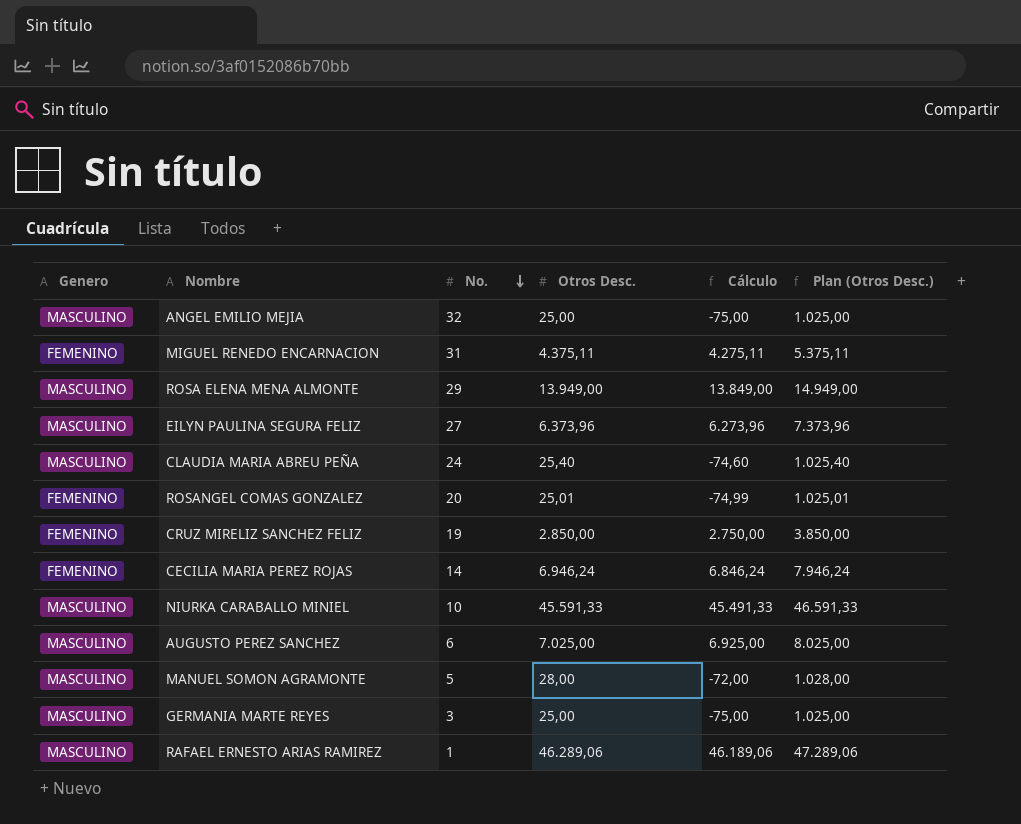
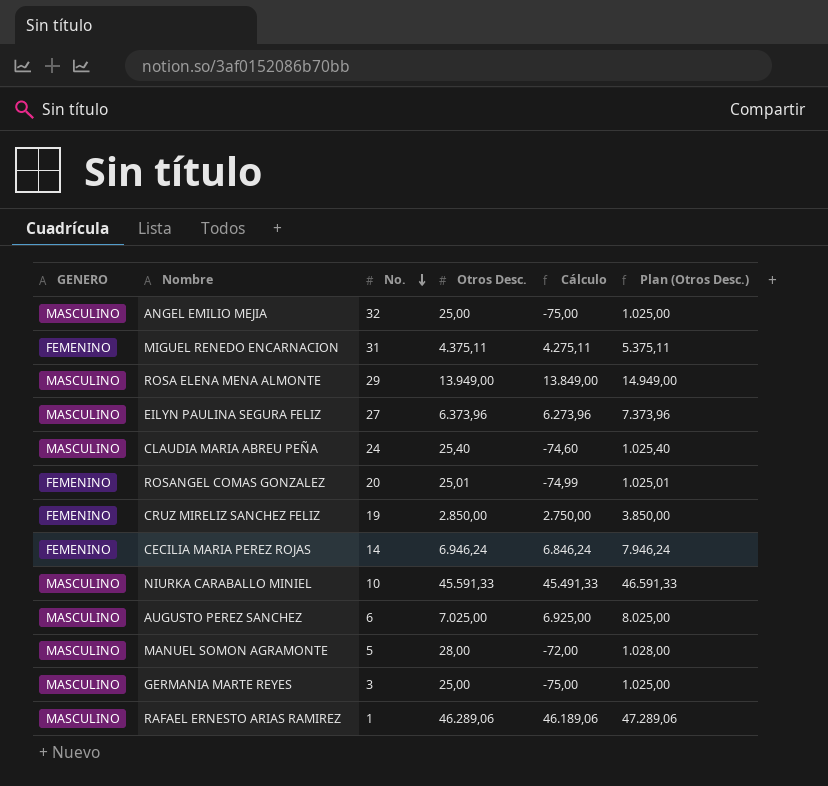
column name: Genero -> GENERO

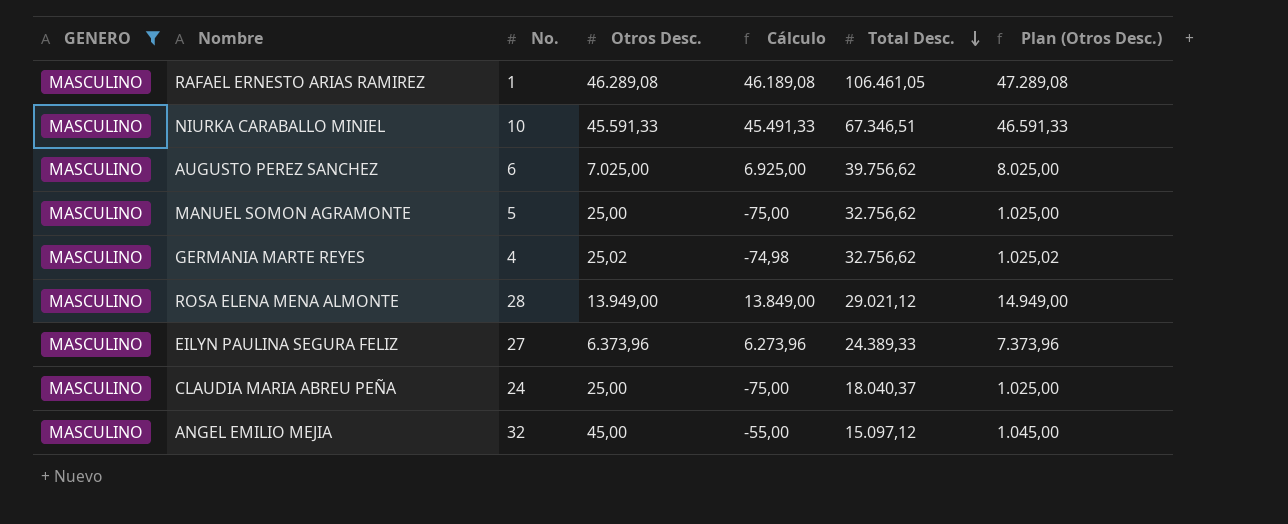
filter: none -> GENERO = MASCULINO
row order: No. descending -> Total Desc. descending
column Total Desc. | position: none -> 6
RAFAEL ERNESTO ARIAS RAMIREZ | Otros Desc.: 46.289,06 -> 46.289,08
RAFAEL ERNESTO ARIAS RAMIREZ | Cálculo: 46.189,06 -> 46.189,08
RAFAEL ERNESTO ARIAS RAMIREZ | Plan (Otros Desc.): 47.289,06 -> 47.289,08
MANUEL SOMON AGRAMONTE | Otros Desc.: 28,00 -> 25,00
MANUEL SOMON AGRAMONTE | Cálculo: -72,00 -> -75,00
MANUEL SOMON AGRAMONTE | Plan (Otros Desc.): 1.028,00 -> 1.025,00
GERMANIA MARTE REYES | No.: 3 -> 4
GERMANIA MARTE REYES | Otros Desc.: 25,00 -> 25,02
GERMANIA MARTE REYES | Cálculo: -75,00 -> -74,98
GERMANIA MARTE REYES | Plan (Otros Desc.): 1.025,00 -> 1.025,02
ROSA ELENA MENA ALMONTE | No.: 29 -> 28
CLAUDIA MARIA ABREU PEÑA | Otros Desc.: 25,40 -> 25,00
CLAUDIA MARIA ABREU PEÑA | Cálculo: -74,60 -> -75,00
CLAUDIA MARIA ABREU PEÑA | Plan (Otros Desc.): 1.025,40 -> 1.025,00
ANGEL EMILIO MEJIA | Otros Desc.: 25,00 -> 45,00
ANGEL EMILIO MEJIA | Cálculo: -75,00 -> -55,00
ANGEL EMILIO MEJIA | Plan (Otros Desc.): 1.025,00 -> 1.045,00

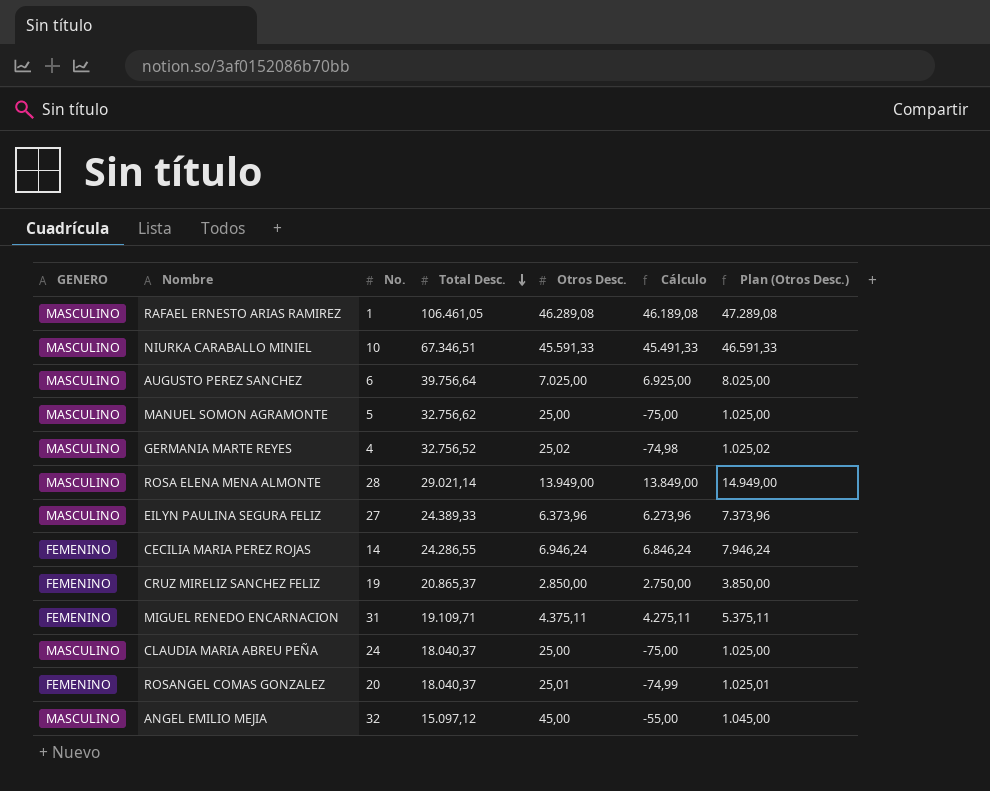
filter: GENERO = MASCULINO -> none
column Total Desc. | position: 6 -> 4
AUGUSTO PEREZ SANCHEZ | Total Desc.: 39.756,62 -> 39.756,64
GERMANIA MARTE REYES | Total Desc.: 32.756,62 -> 32.756,52
ROSA ELENA MENA ALMONTE | Total Desc.: 29.021,12 -> 29.021,14

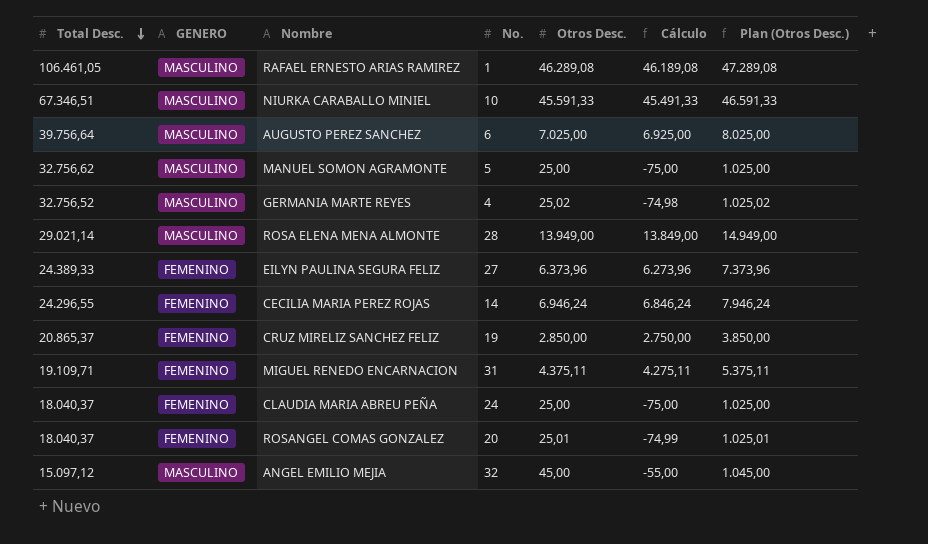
column Total Desc. | position: 4 -> 1
EILYN PAULINA SEGURA FELIZ | GENERO: MASCULINO -> FEMENINO
CECILIA MARIA PEREZ ROJAS | Total Desc.: 24.286,55 -> 24.296,55
CLAUDIA MARIA ABREU PEÑA | GENERO: MASCULINO -> FEMENINO

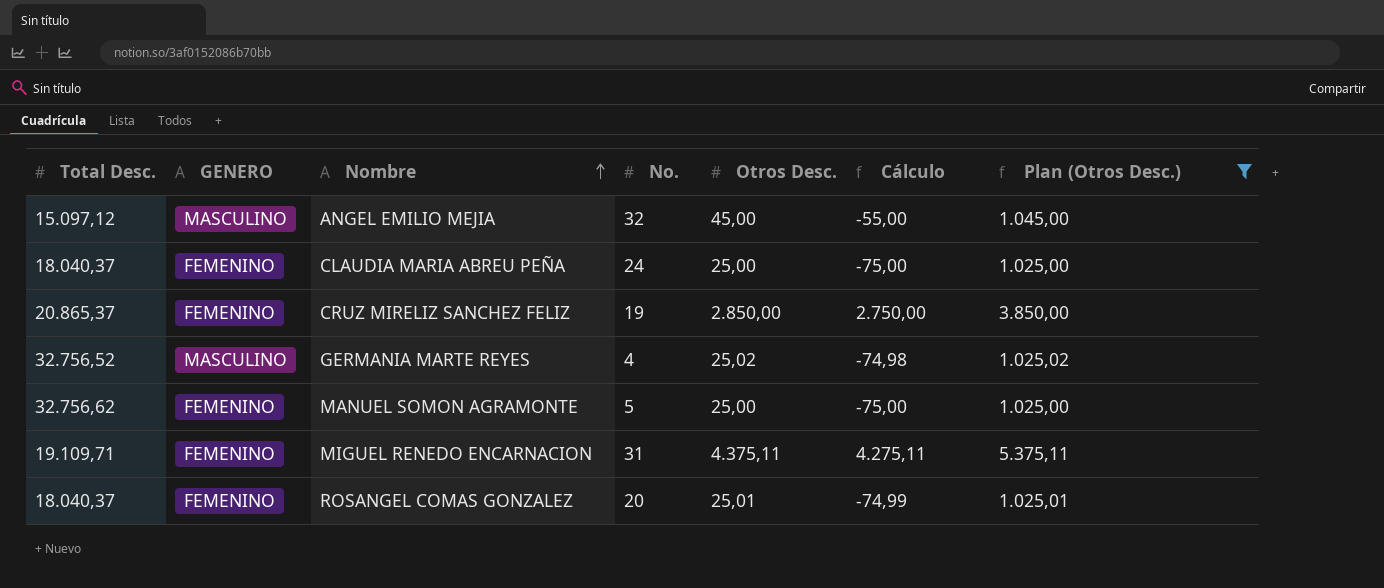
filter: none -> Plan (Otros Desc.) <= 5.375,11
row order: Total Desc. descending -> Nombre ascending
MANUEL SOMON AGRAMONTE | GENERO: MASCULINO -> FEMENINO

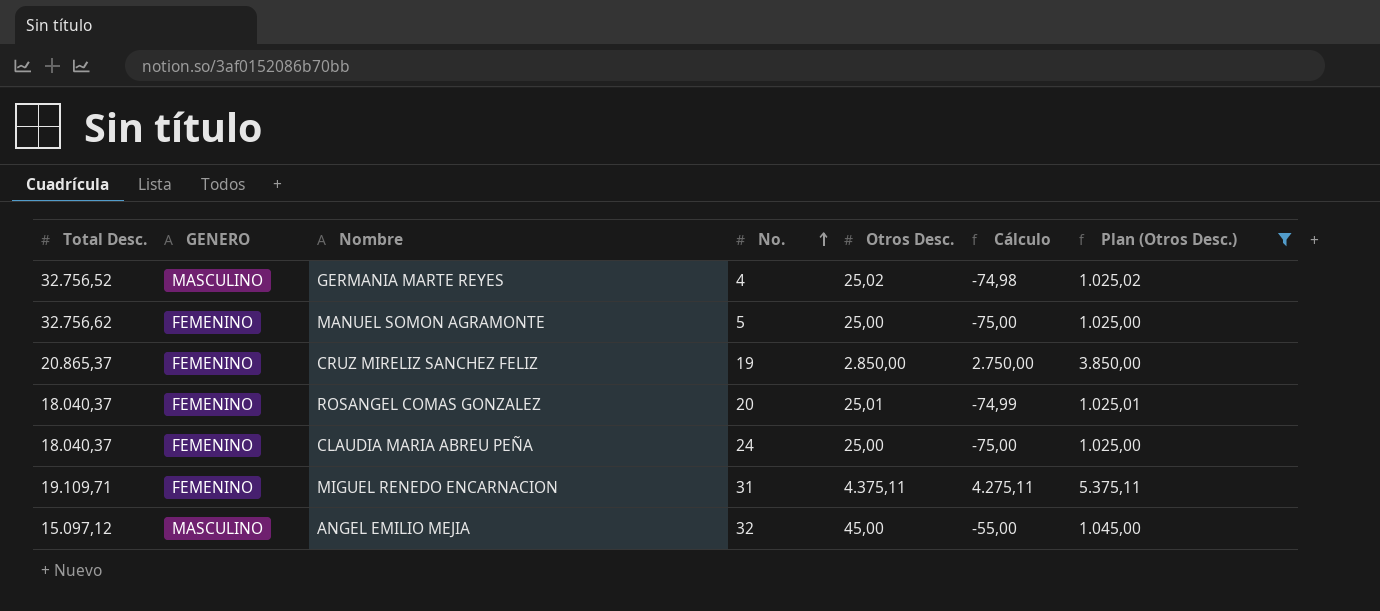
row order: Nombre ascending -> No. ascending

